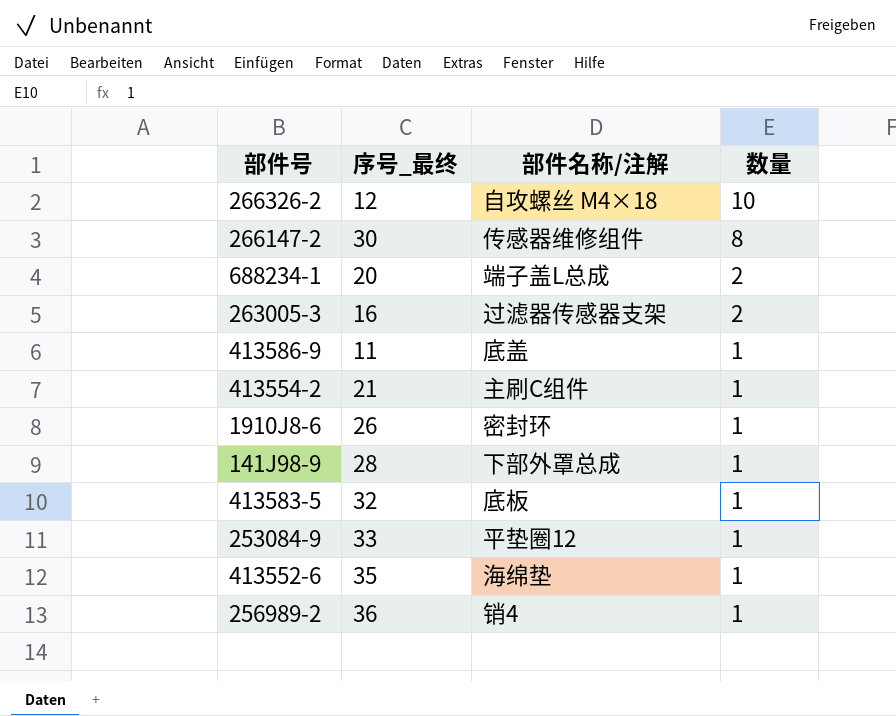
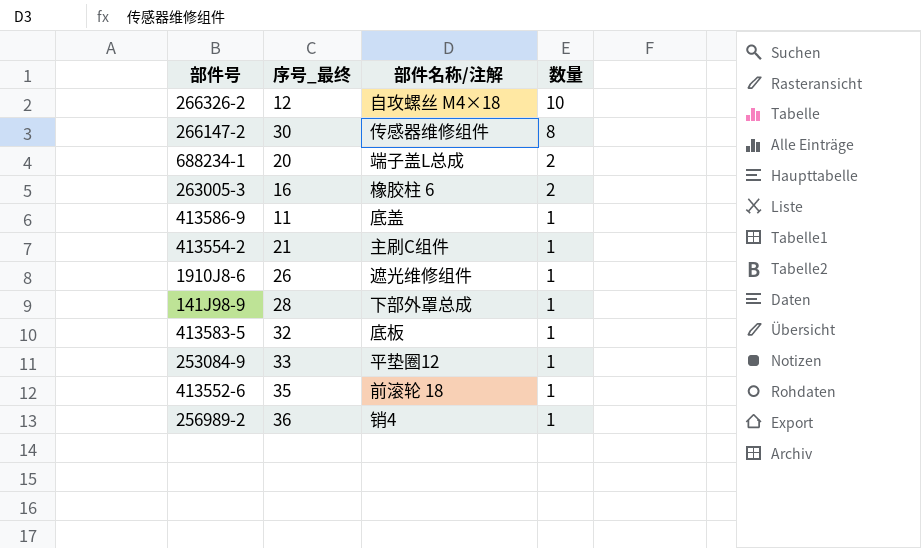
263005-3 | 部件名称/注解: 过滤器传感器支架 -> 橡胶柱 6
1910J8-6 | 部件名称/注解: 密封环 -> 遮光维修组件
413552-6 | 部件名称/注解: 海绵垫 -> 前滚轮 18

